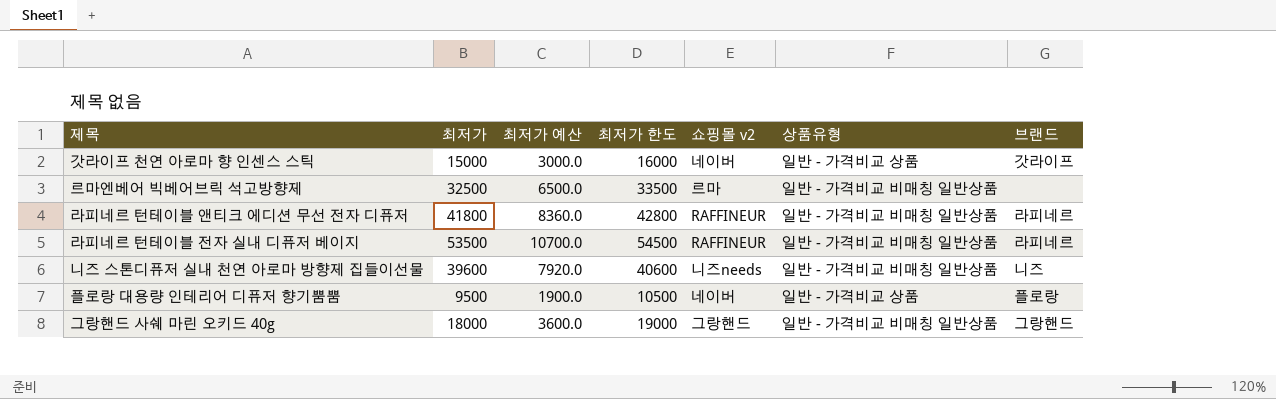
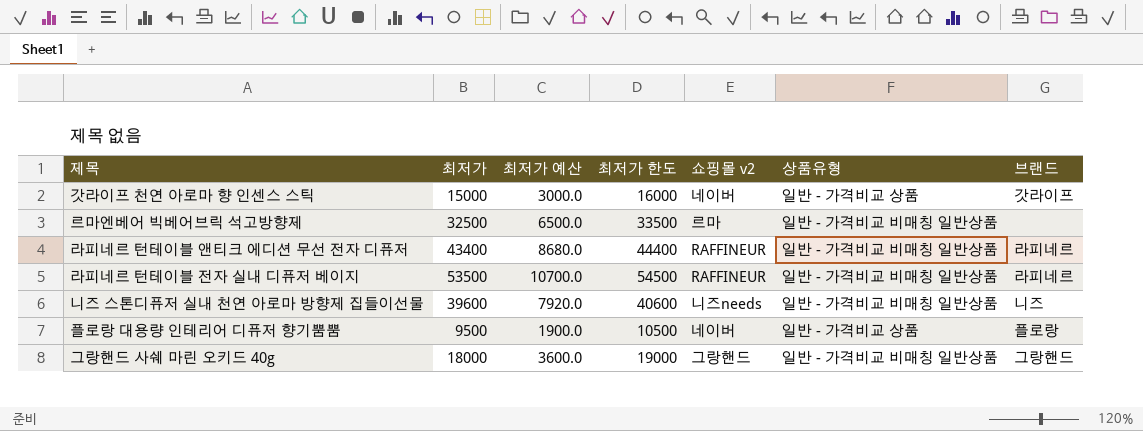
라피네르 턴테이블 앤티크 에디션 무선 전자 디퓨저 | 최저가: 41800 -> 43400
라피네르 턴테이블 앤티크 에디션 무선 전자 디퓨저 | 최저가 예산: 8360.0 -> 8680.0
라피네르 턴테이블 앤티크 에디션 무선 전자 디퓨저 | 최저가 한도: 42800 -> 44400

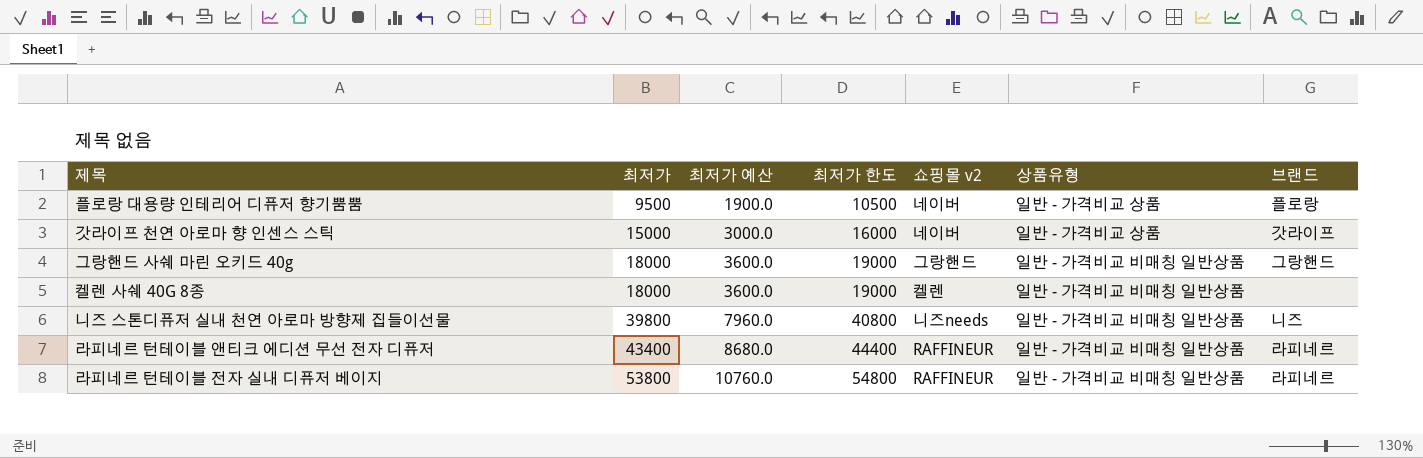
row order: none -> 최저가 ascending
row 르마엔베어 빅베어브릭 석고방향제: 32500 | 6500.0 | 33500 | 르마 | 일반 - 가격비교 비매칭 일반상품 | none -> none
row 켈렌 사쉐 40G 8종: none -> 18000 | 3600.0 | 19000 | 켈렌 | 일반 - 가격비교 비매칭 일반상품 | none
니즈 스톤디퓨저 실내 천연 아로마 방향제 집들이선물 | 최저가: 39600 -> 39800
니즈 스톤디퓨저 실내 천연 아로마 방향제 집들이선물 | 최저가 예산: 7920.0 -> 7960.0
니즈 스톤디퓨저 실내 천연 아로마 방향제 집들이선물 | 최저가 한도: 40600 -> 40800
라피네르 턴테이블 전자 실내 디퓨저 베이지 | 최저가: 53500 -> 53800
라피네르 턴테이블 전자 실내 디퓨저 베이지 | 최저가 예산: 10700.0 -> 10760.0
라피네르 턴테이블 전자 실내 디퓨저 베이지 | 최저가 한도: 54500 -> 54800

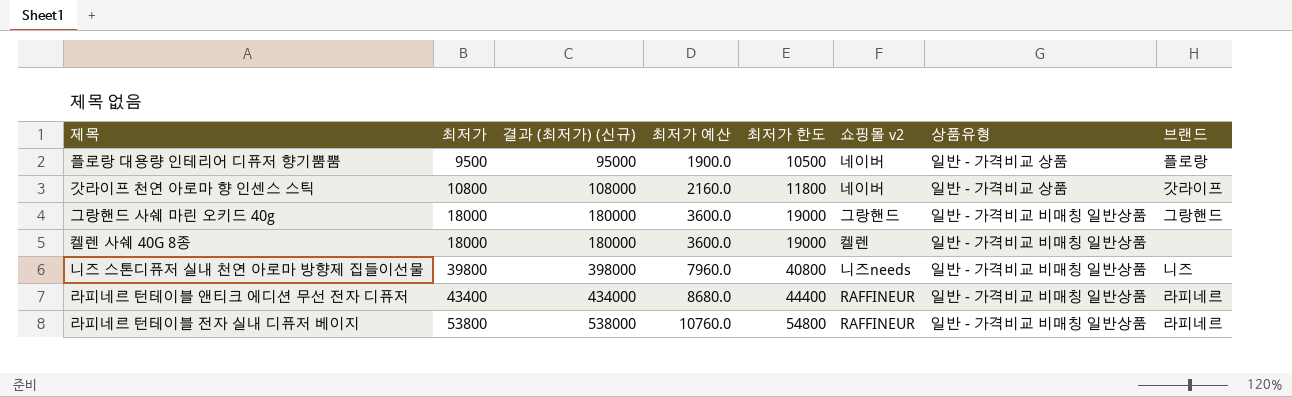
column 결과 (최저가) (신규) | formula: none -> [최저가] * 10
갓라이프 천연 아로마 향 인센스 스틱 | 최저가: 15000 -> 10800
갓라이프 천연 아로마 향 인센스 스틱 | 최저가 예산: 3000.0 -> 2160.0
갓라이프 천연 아로마 향 인센스 스틱 | 최저가 한도: 16000 -> 11800

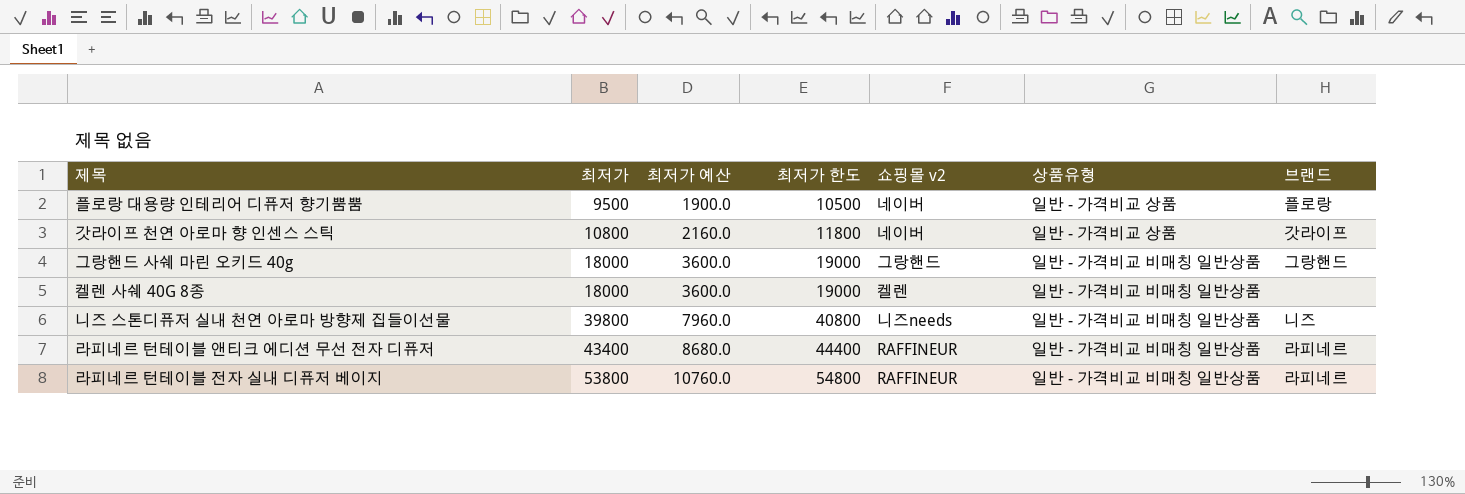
column 결과 (최저가) (신규) | formula: [최저가] * 10 -> none

